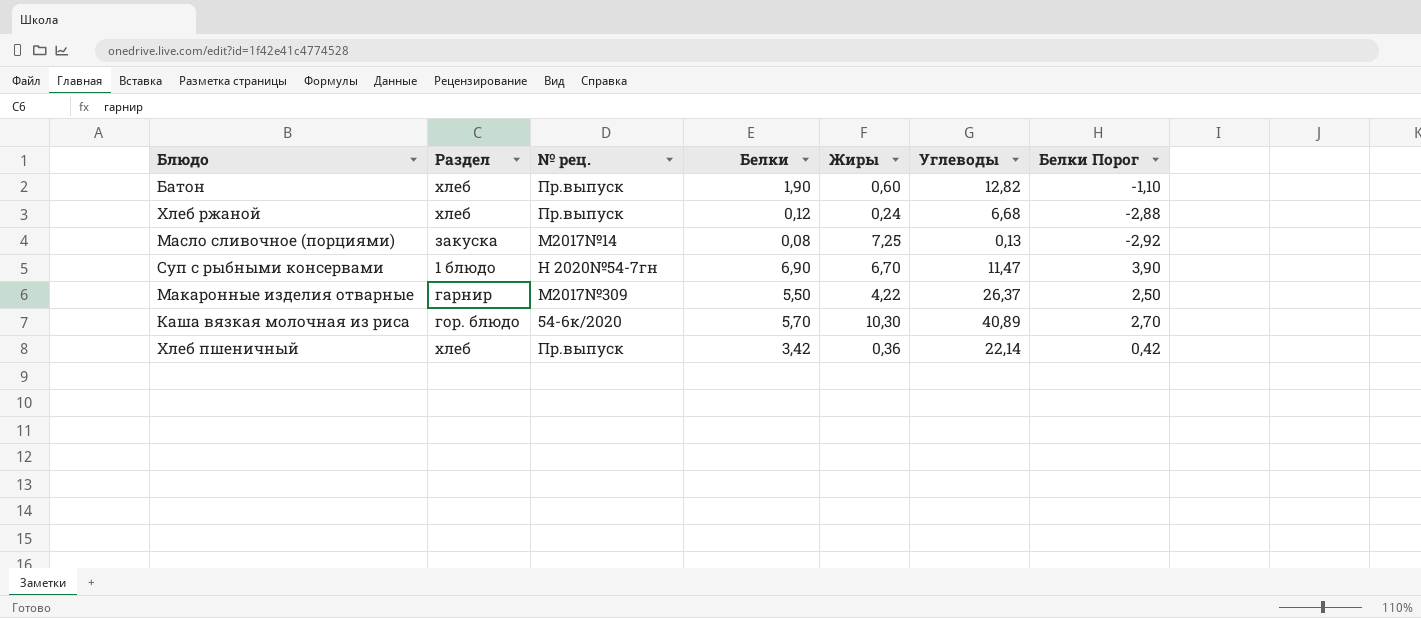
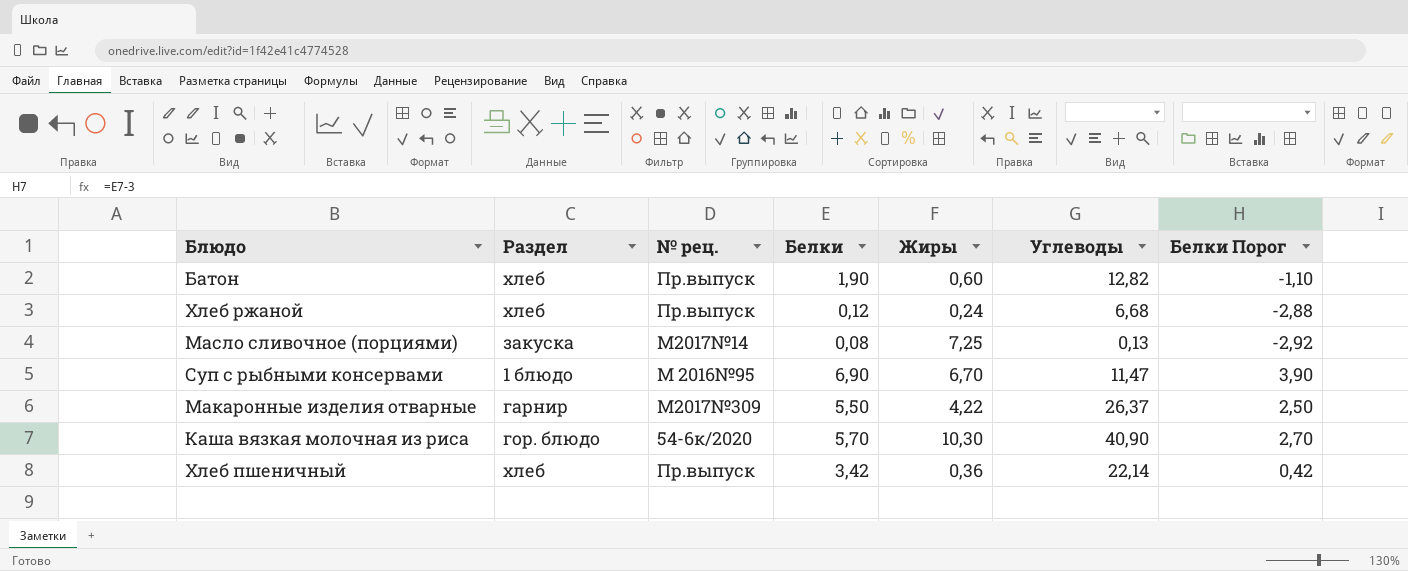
Суп с рыбными консервами | № рец.: Н 2020№54-7гн -> М 2016№95
Каша вязкая молочная из риса | Углеводы: 40,89 -> 40,90

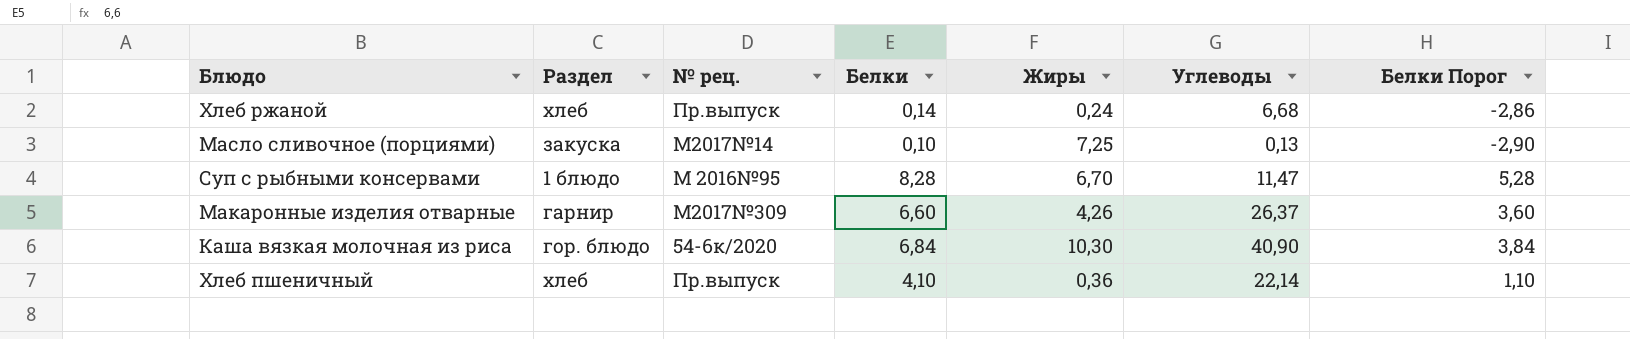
row Батон: хлеб | Пр.выпуск | 1,90 | 0,60 | 12,82 | -1,10 -> none
Хлеб ржаной | Белки: 0,12 -> 0,14
Хлеб ржаной | Белки Порог: -2,88 -> -2,86
Масло сливочное (порциями) | Белки: 0,08 -> 0,10
Масло сливочное (порциями) | Белки Порог: -2,92 -> -2,90
Суп с рыбными консервами | Белки: 6,90 -> 8,28
Суп с рыбными консервами | Белки Порог: 3,90 -> 5,28
Макаронные изделия отварные | Белки: 5,50 -> 6,60
Макаронные изделия отварные | Жиры: 4,22 -> 4,26
Макаронные изделия отварные | Белки Порог: 2,50 -> 3,60
Каша вязкая молочная из риса | Белки: 5,70 -> 6,84
Каша вязкая молочная из риса | Белки Порог: 2,70 -> 3,84
Хлеб пшеничный | Белки: 3,42 -> 4,10
Хлеб пшеничный | Белки Порог: 0,42 -> 1,10

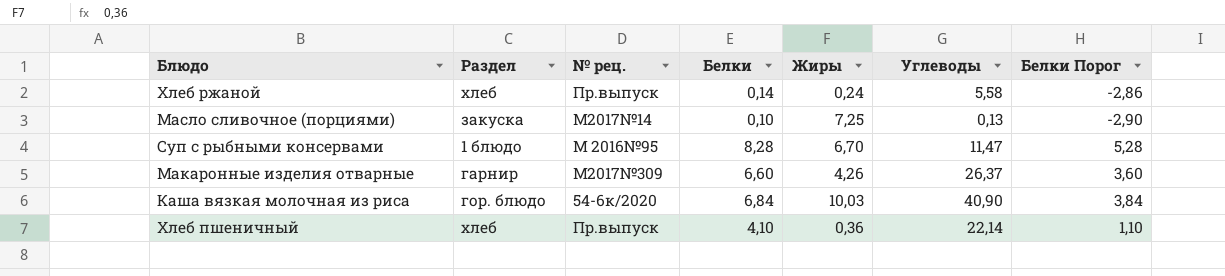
Хлеб ржаной | Углеводы: 6,68 -> 5,58
Каша вязкая молочная из риса | Жиры: 10,30 -> 10,03

